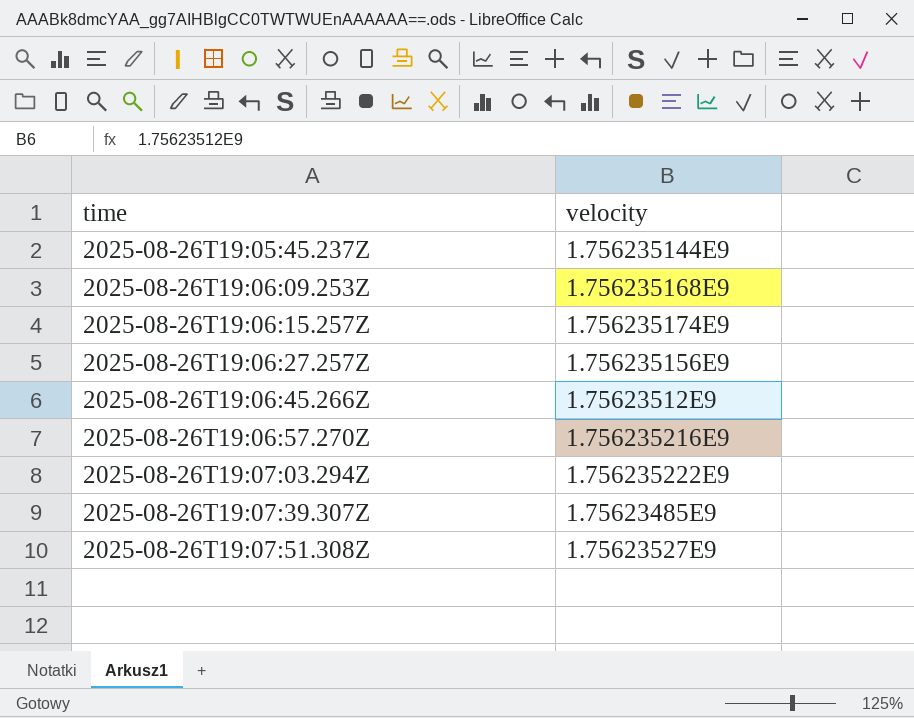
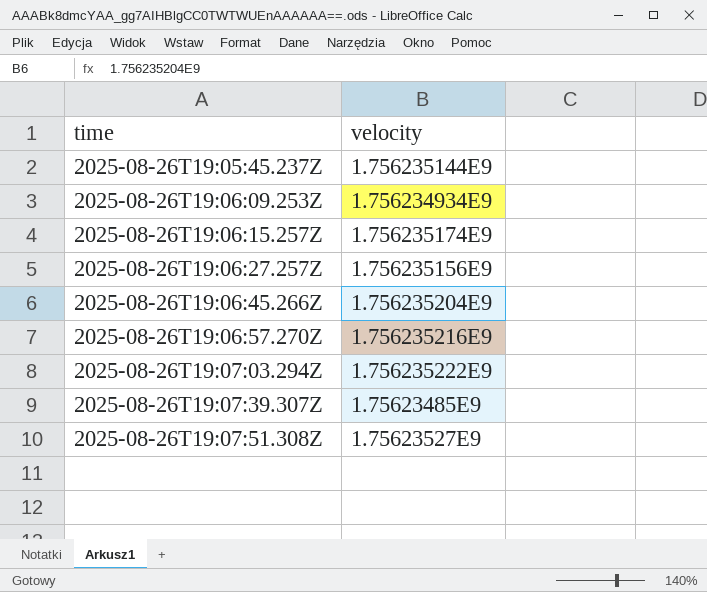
2025-08-26T19:06:09.253Z | velocity: 1.756235168E9 -> 1.756234934E9
2025-08-26T19:06:45.266Z | velocity: 1.75623512E9 -> 1.756235204E9

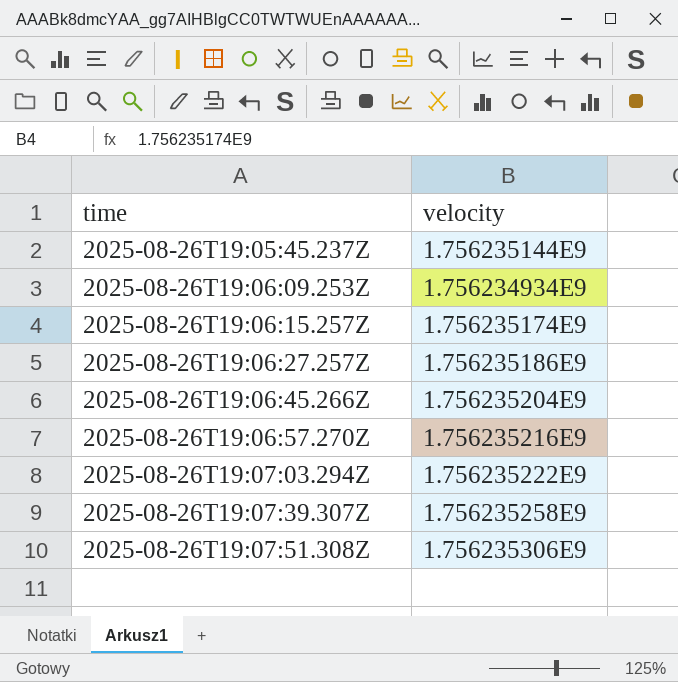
2025-08-26T19:06:27.257Z | velocity: 1.756235156E9 -> 1.756235186E9
2025-08-26T19:07:39.307Z | velocity: 1.75623485E9 -> 1.756235258E9
2025-08-26T19:07:51.308Z | velocity: 1.75623527E9 -> 1.756235306E9

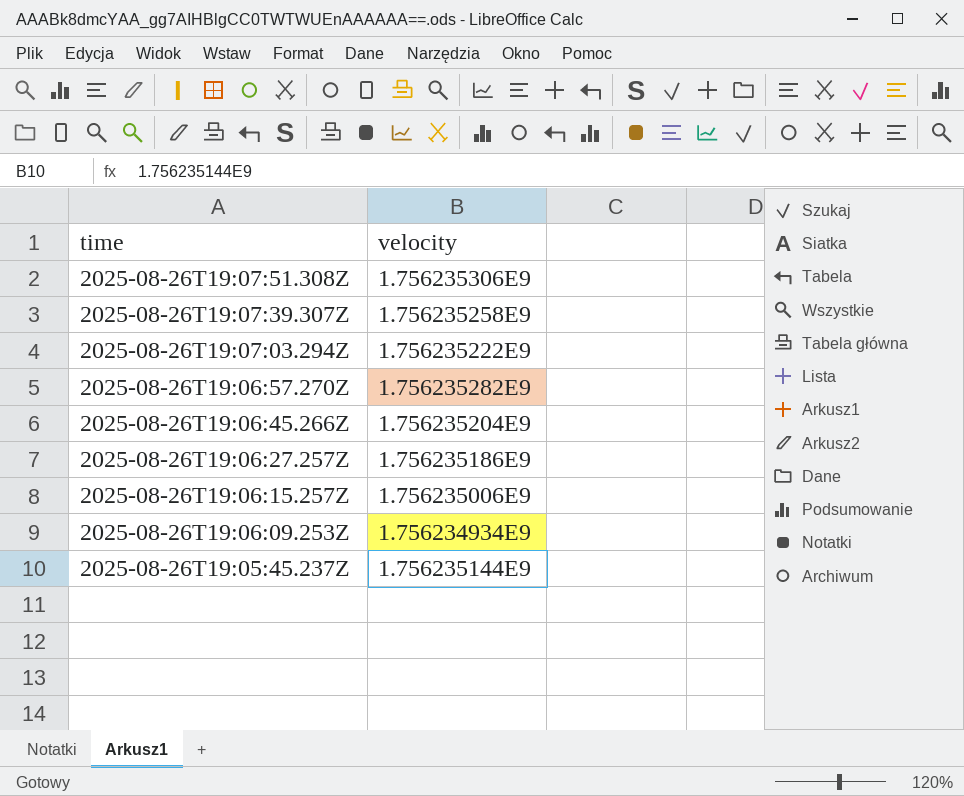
row order: time ascending -> time descending
2025-08-26T19:06:57.270Z | velocity: 1.756235216E9 -> 1.756235282E9
2025-08-26T19:06:15.257Z | velocity: 1.756235174E9 -> 1.756235006E9

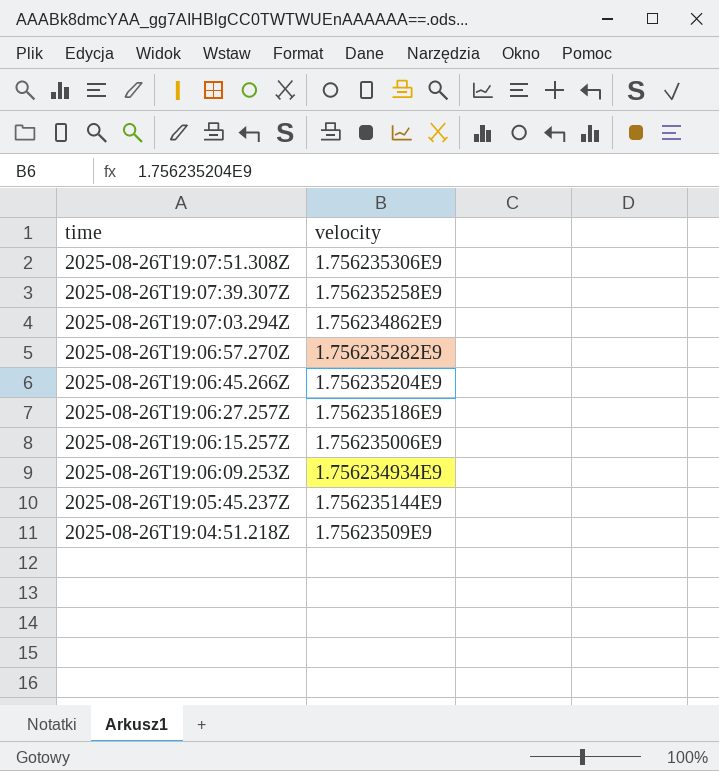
2025-08-26T19:07:03.294Z | velocity: 1.756235222E9 -> 1.756234862E9
row 2025-08-26T19:04:51.218Z: none -> 1.75623509E9

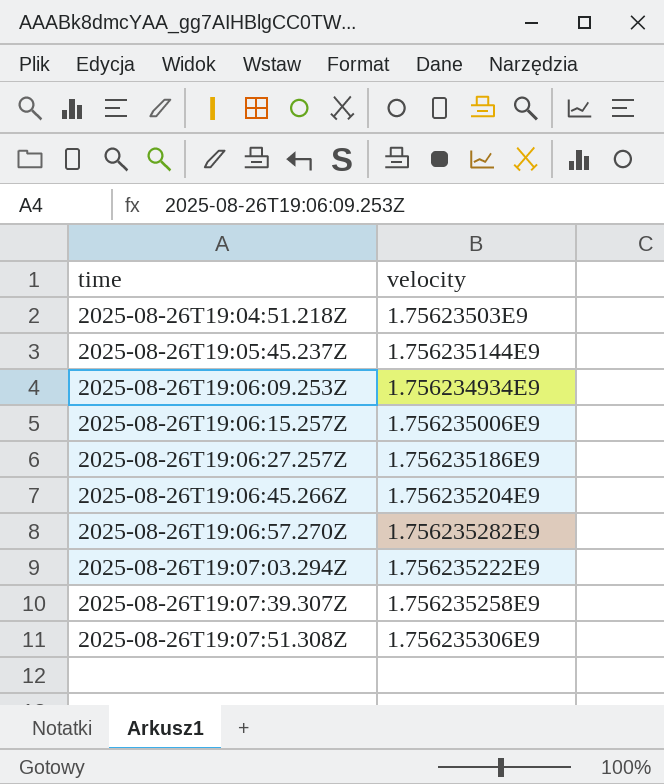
row order: time descending -> time ascending
2025-08-26T19:04:51.218Z | velocity: 1.75623509E9 -> 1.75623503E9
2025-08-26T19:07:03.294Z | velocity: 1.756234862E9 -> 1.756235222E9

